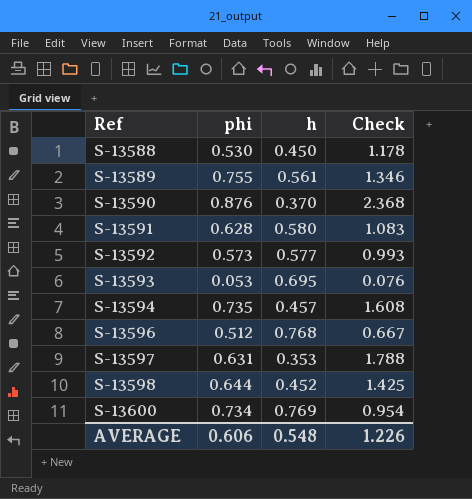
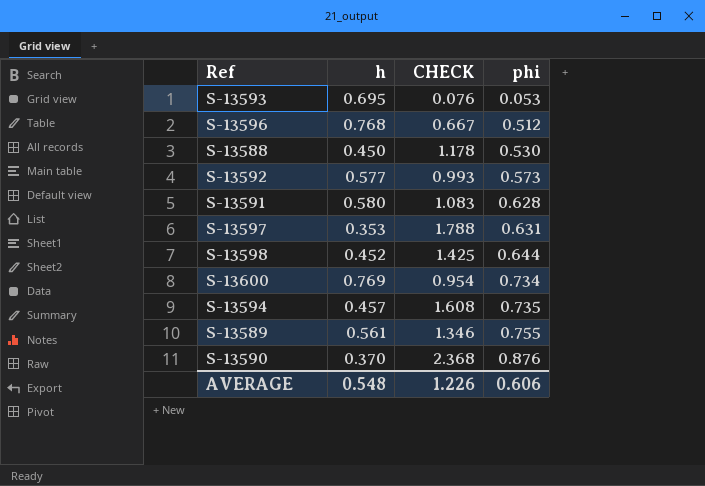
row order: Ref ascending -> phi ascending
column name: Check -> CHECK
column phi | position: 2 -> 4

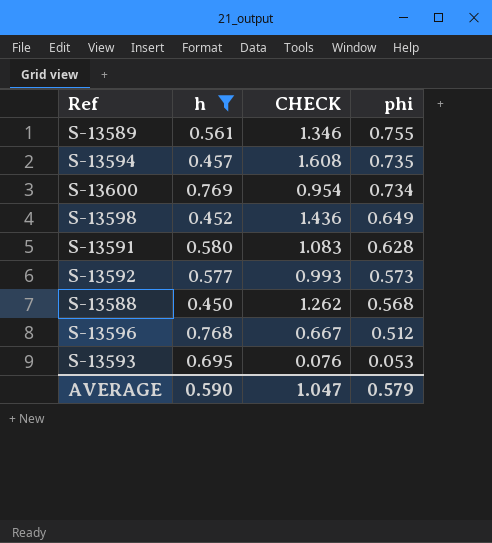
filter: none -> h >= 0.450
row order: phi ascending -> phi descending
S-13598 | CHECK: 1.425 -> 1.436
S-13598 | phi: 0.644 -> 0.649
S-13588 | CHECK: 1.178 -> 1.262
S-13588 | phi: 0.530 -> 0.568
AVERAGE | h: 0.548 -> 0.590
AVERAGE | CHECK: 1.226 -> 1.047
AVERAGE | phi: 0.606 -> 0.579

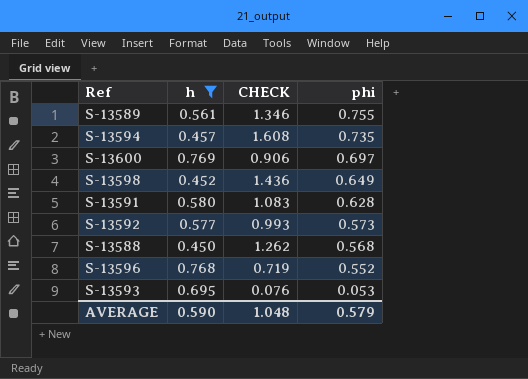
S-13600 | CHECK: 0.954 -> 0.906
S-13600 | phi: 0.734 -> 0.697
S-13596 | CHECK: 0.667 -> 0.719
S-13596 | phi: 0.512 -> 0.552
AVERAGE | CHECK: 1.047 -> 1.048

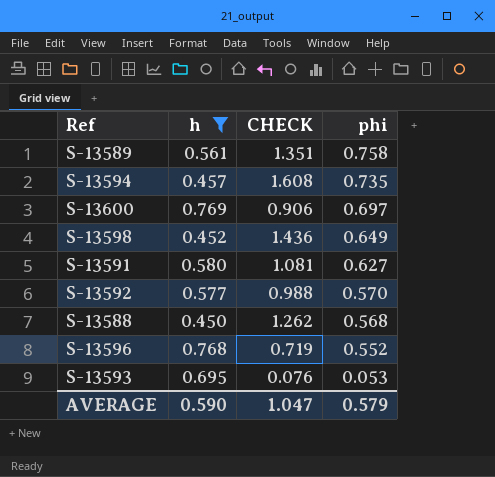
S-13589 | CHECK: 1.346 -> 1.351
S-13589 | phi: 0.755 -> 0.758
S-13591 | CHECK: 1.083 -> 1.081
S-13591 | phi: 0.628 -> 0.627
S-13592 | CHECK: 0.993 -> 0.988
S-13592 | phi: 0.573 -> 0.570
AVERAGE | CHECK: 1.048 -> 1.047

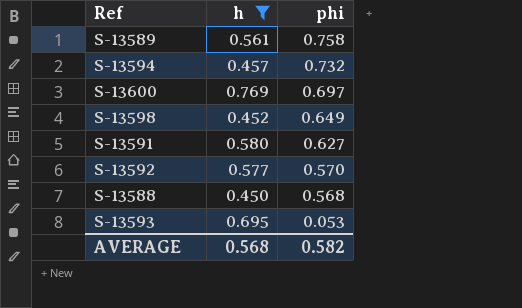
column CHECK | formula: [phi] / [h] -> none
row S-13596: 0.768 | 0.719 | 0.552 -> none
S-13594 | phi: 0.735 -> 0.732
AVERAGE | h: 0.590 -> 0.568
AVERAGE | phi: 0.579 -> 0.582

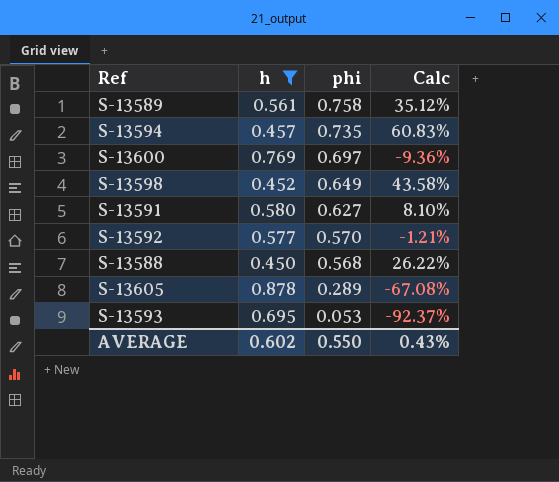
column Calc | formula: none -> ([phi] - [h]) / [h]
S-13594 | phi: 0.732 -> 0.735
row S-13605: none -> 0.878 | 0.289 | -67.08%
AVERAGE | h: 0.568 -> 0.602
AVERAGE | phi: 0.582 -> 0.550

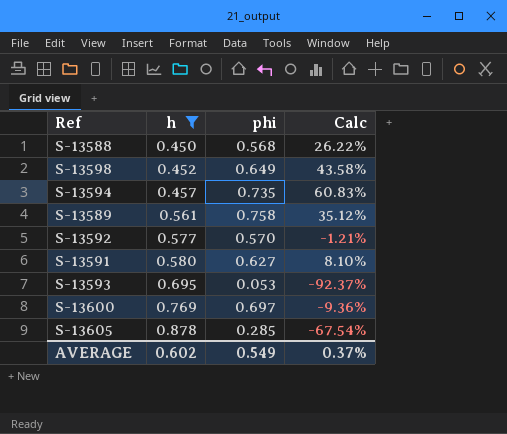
row order: phi descending -> h ascending
S-13605 | phi: 0.289 -> 0.285
S-13605 | Calc: -67.08% -> -67.54%
AVERAGE | phi: 0.550 -> 0.549
AVERAGE | Calc: 0.43% -> 0.37%

